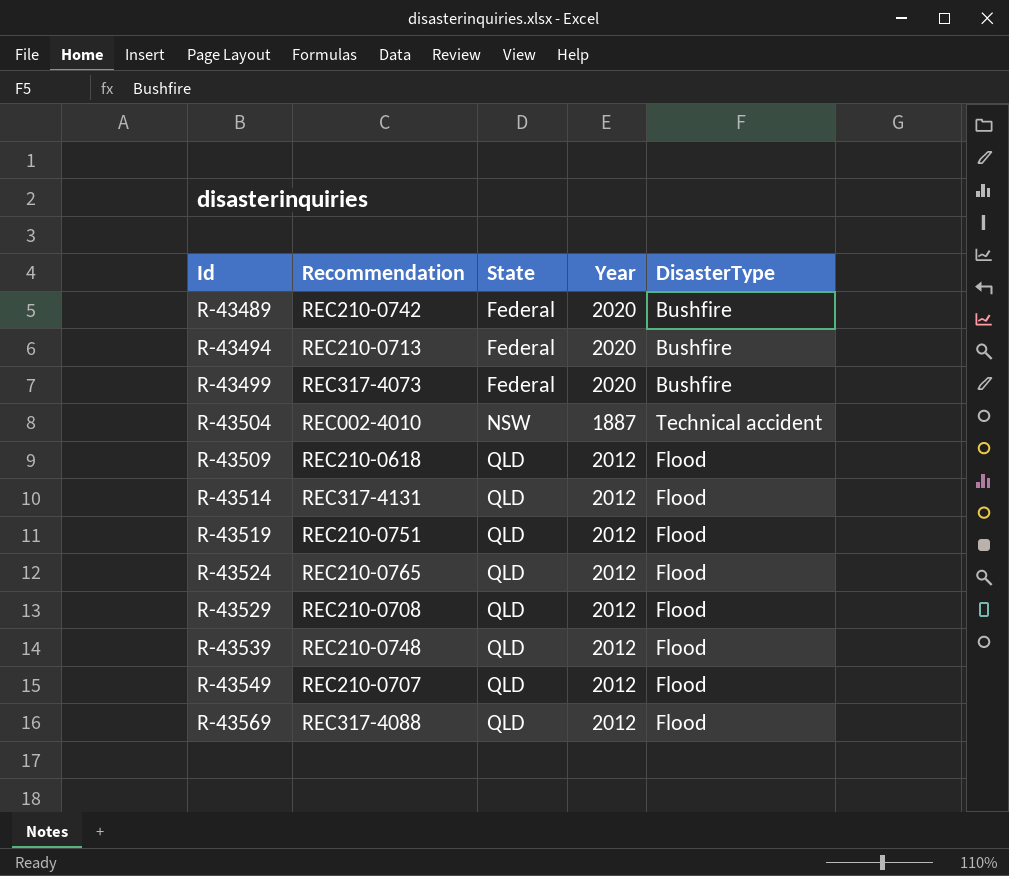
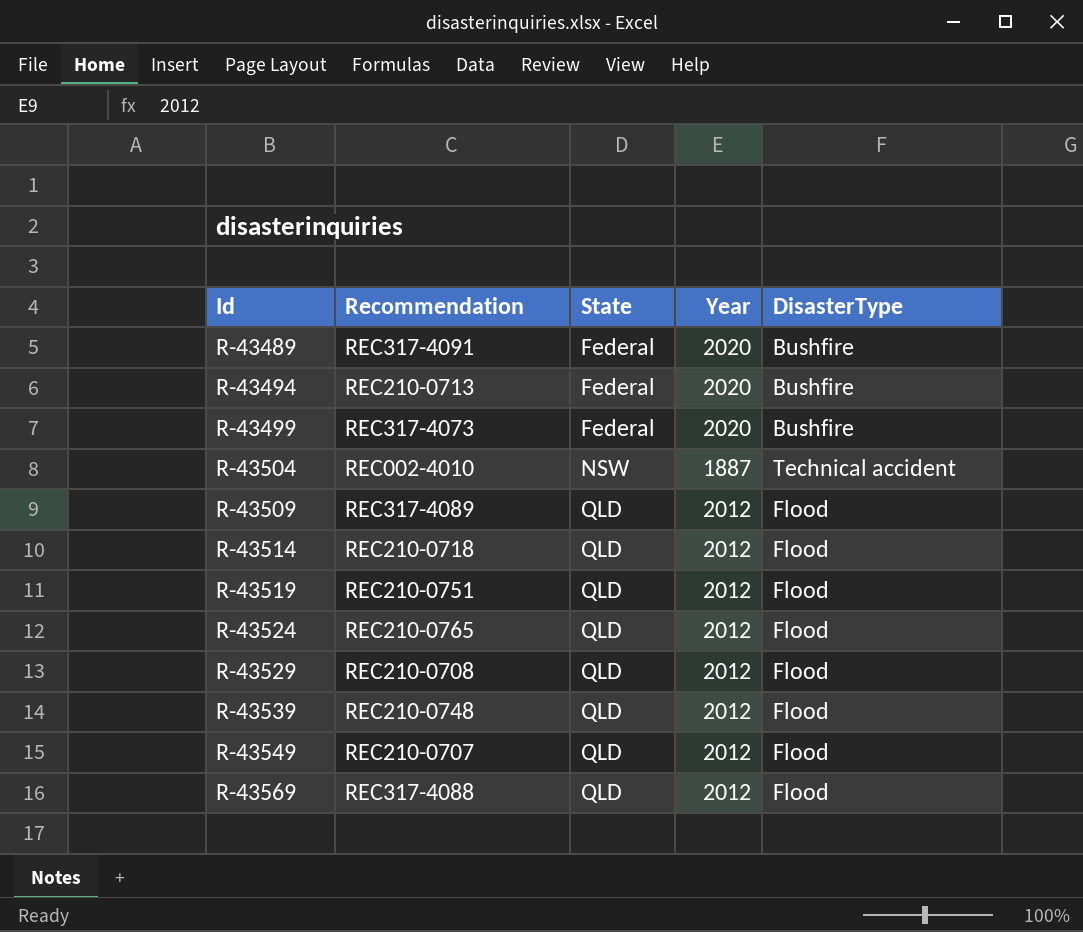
R-43489 | Recommendation: REC210-0742 -> REC317-4091
R-43509 | Recommendation: REC210-0618 -> REC317-4089
R-43514 | Recommendation: REC317-4131 -> REC210-0718

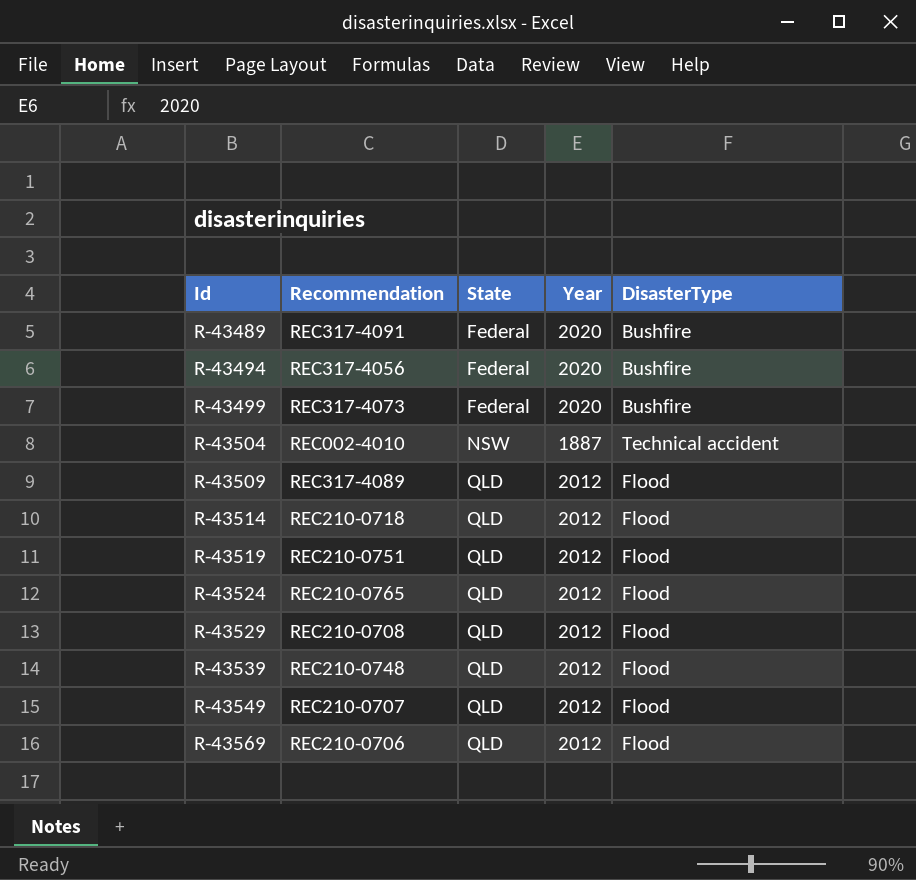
R-43494 | Recommendation: REC210-0713 -> REC317-4056
R-43569 | Recommendation: REC317-4088 -> REC210-0706

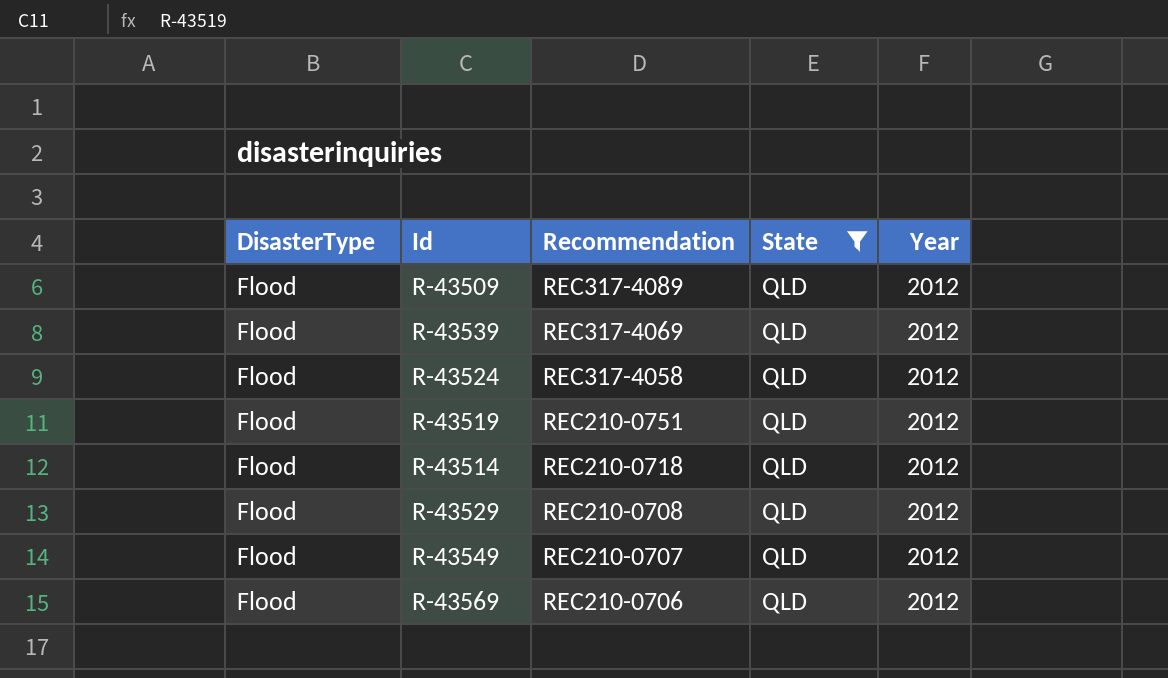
filter: none -> State = QLD
row order: Id ascending -> Recommendation descending
column DisasterType | position: 5 -> 1
R-43539 | Recommendation: REC210-0748 -> REC317-4069
R-43524 | Recommendation: REC210-0765 -> REC317-4058

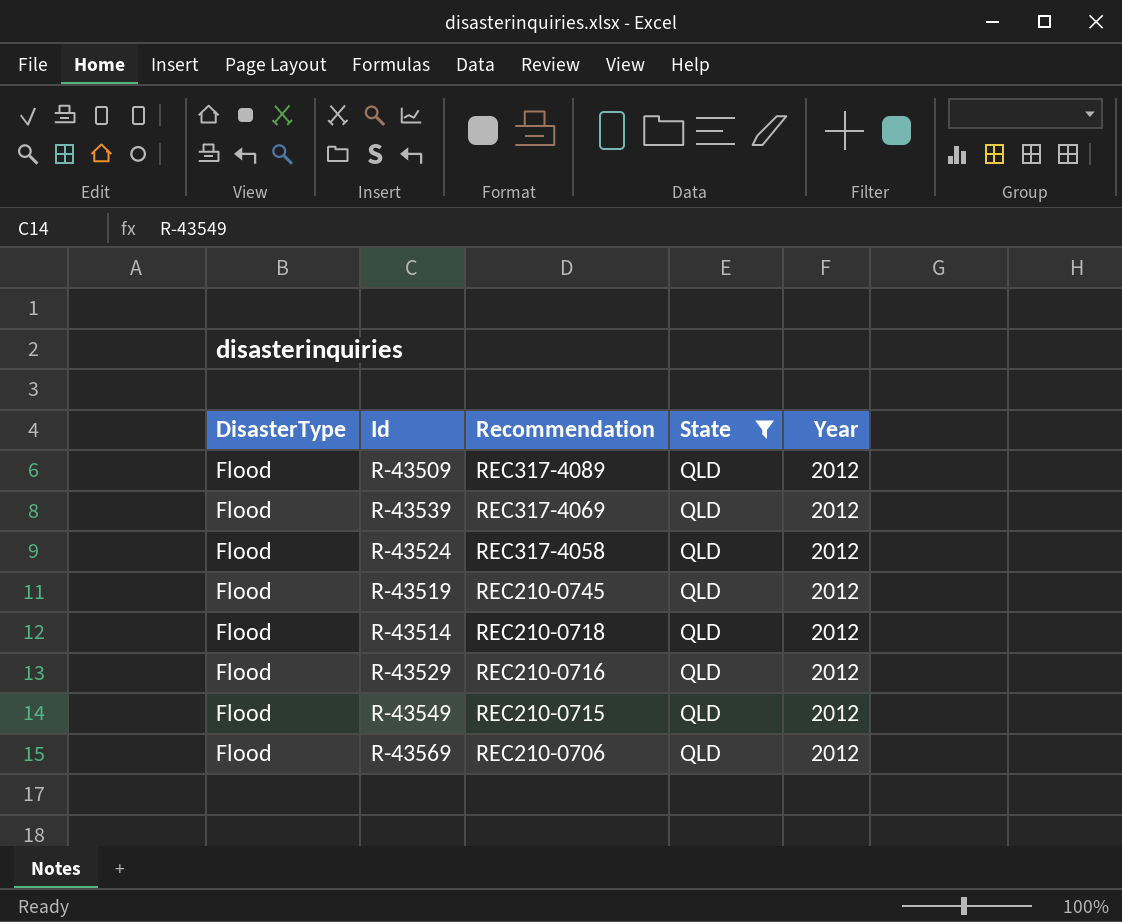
R-43519 | Recommendation: REC210-0751 -> REC210-0745
R-43529 | Recommendation: REC210-0708 -> REC210-0716
R-43549 | Recommendation: REC210-0707 -> REC210-0715

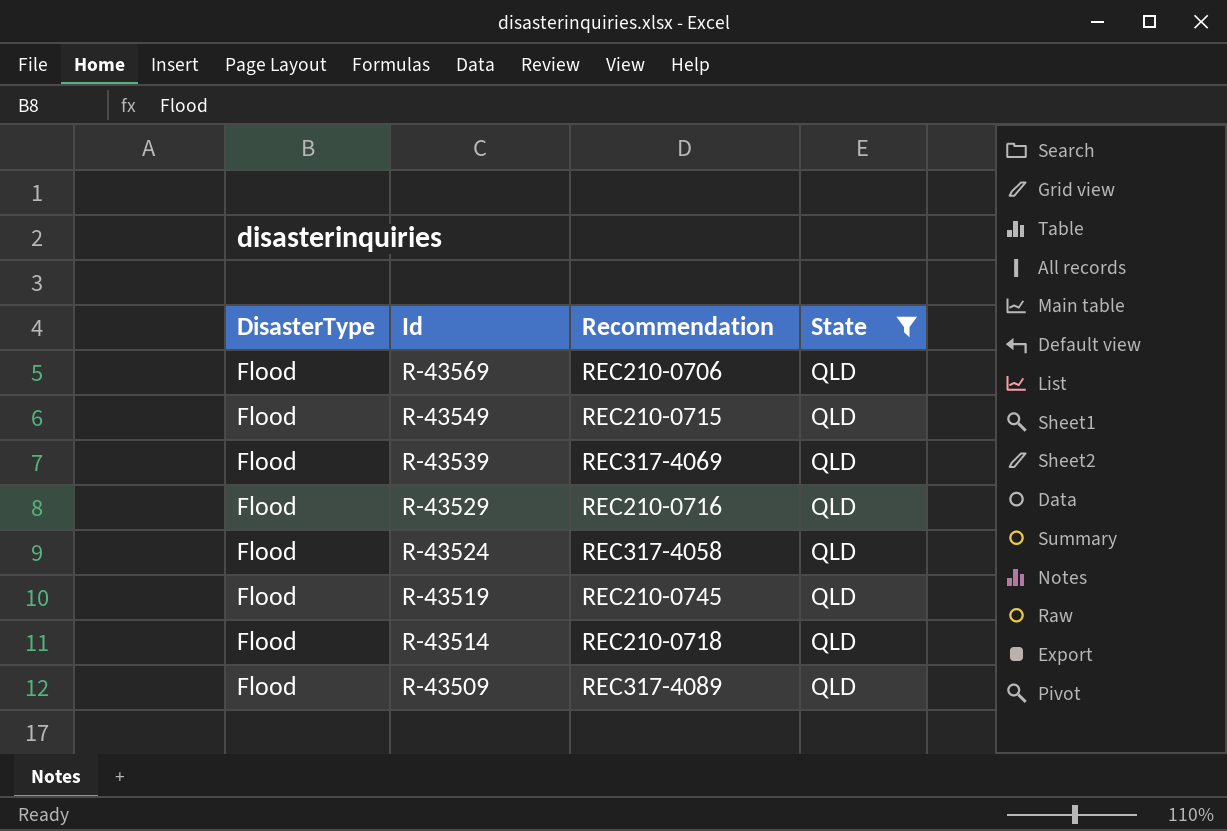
row order: Recommendation descending -> Id descending
column Year | position: 5 -> none

